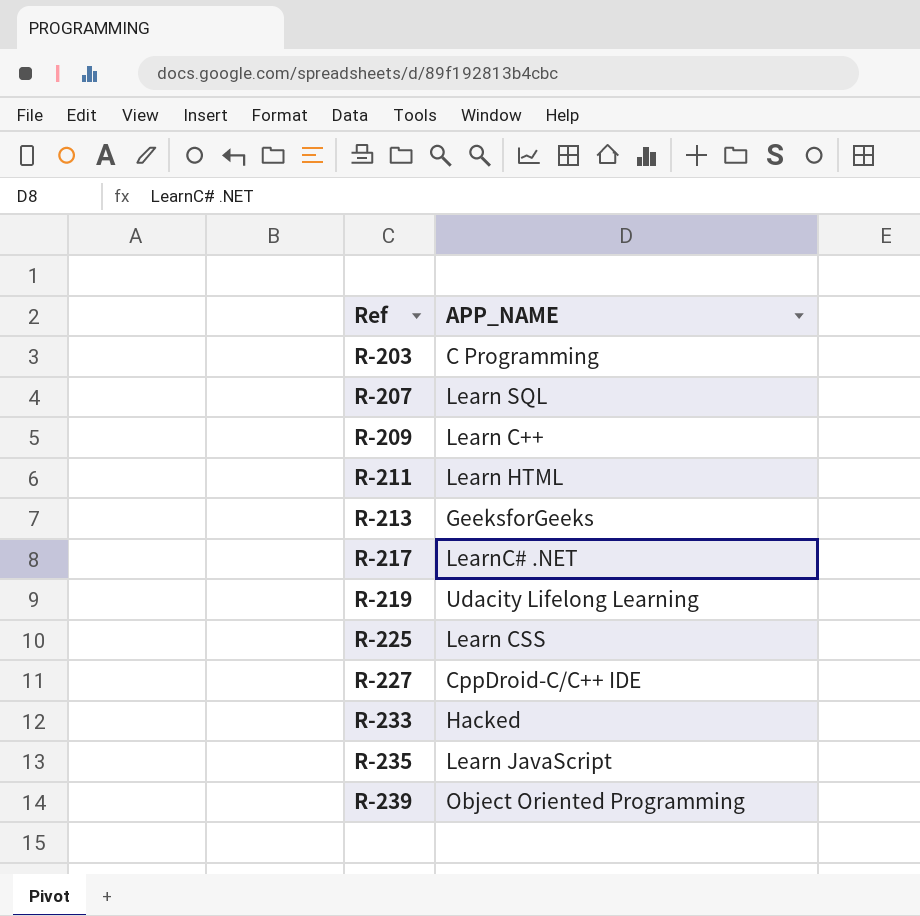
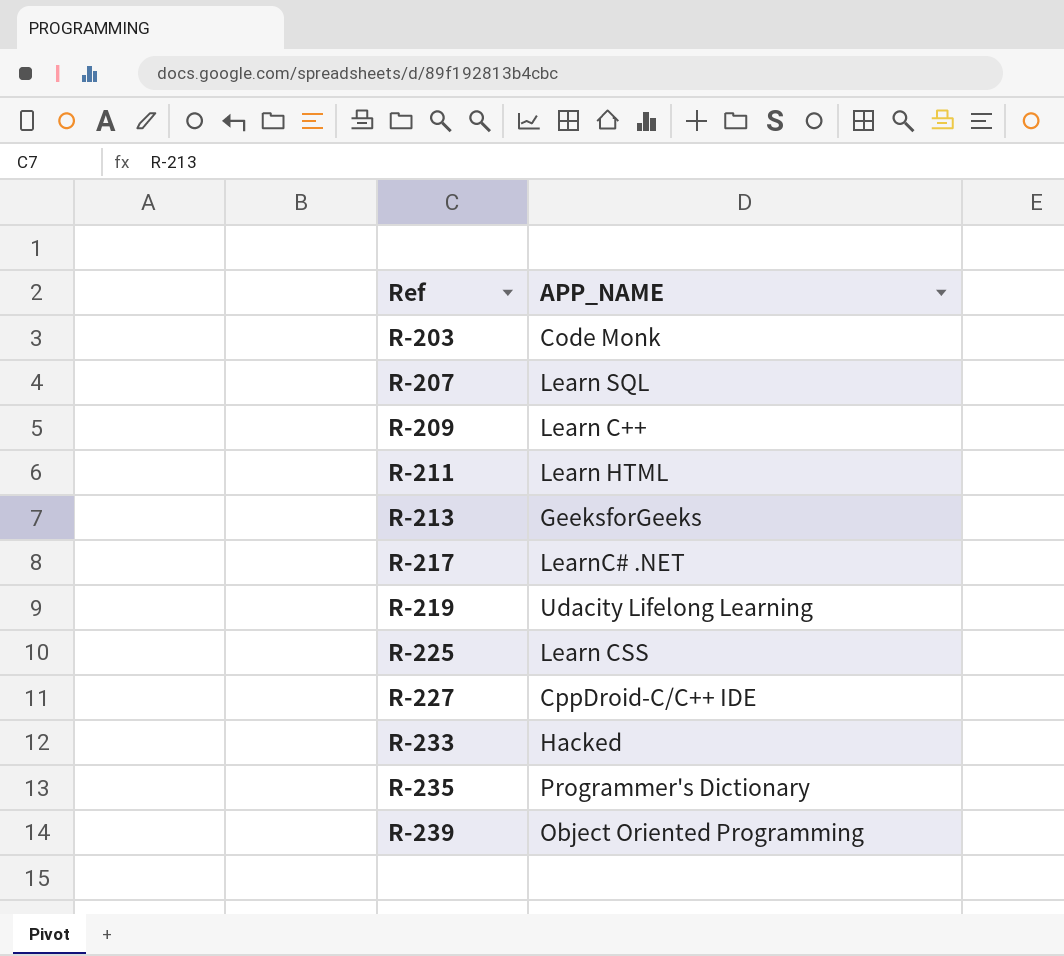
R-203 | APP_NAME: C Programming -> Code Monk
R-235 | APP_NAME: Learn JavaScript -> Programmer's Dictionary

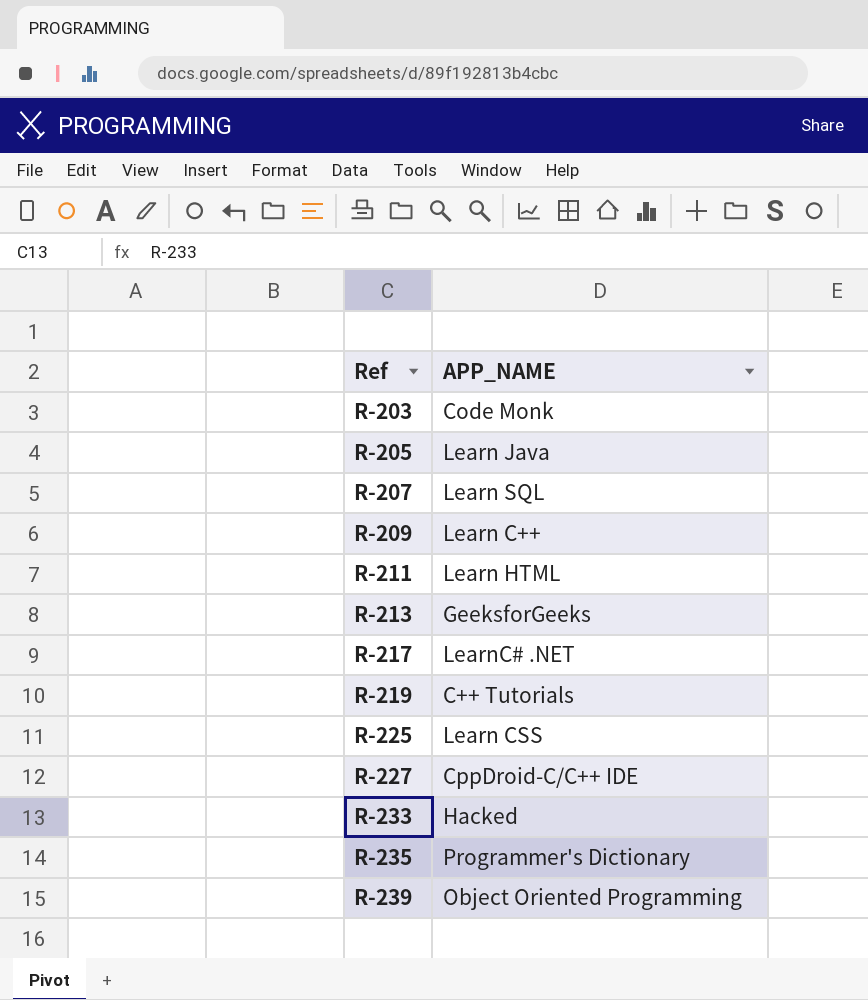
row R-205: none -> Learn Java
R-219 | APP_NAME: Udacity Lifelong Learning -> C++ Tutorials

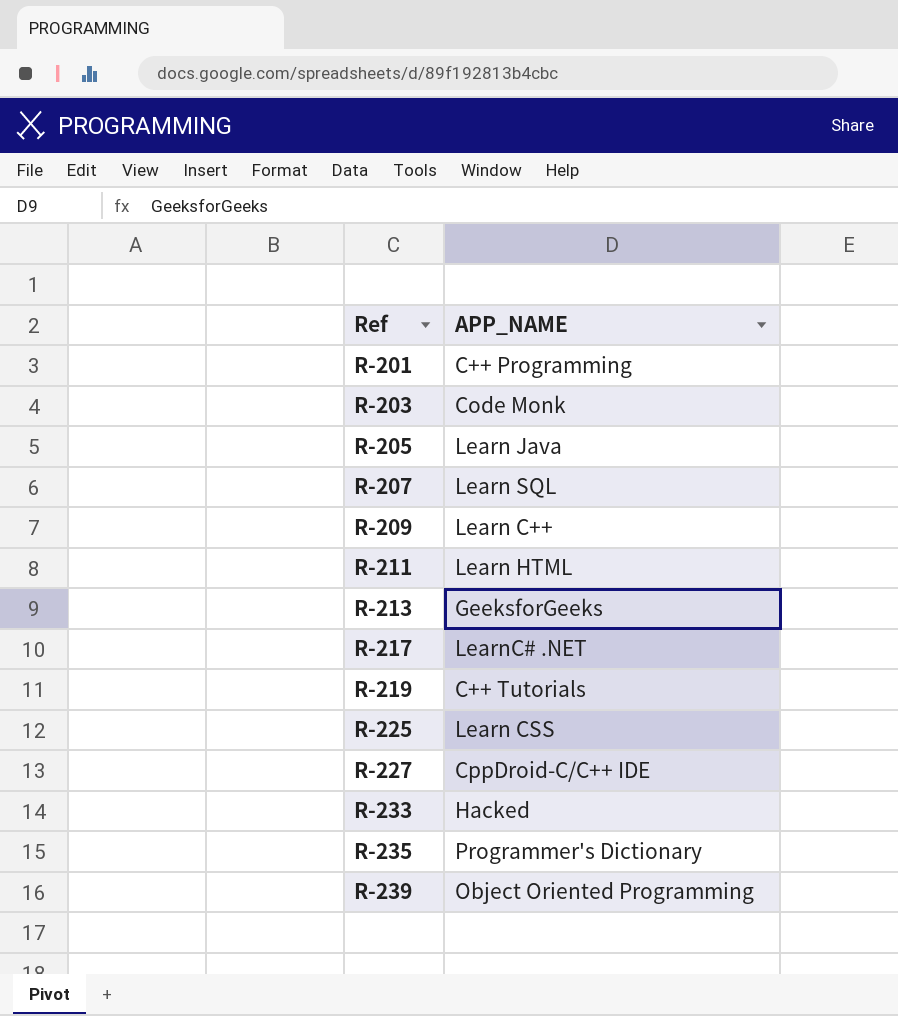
row R-201: none -> C++ Programming

